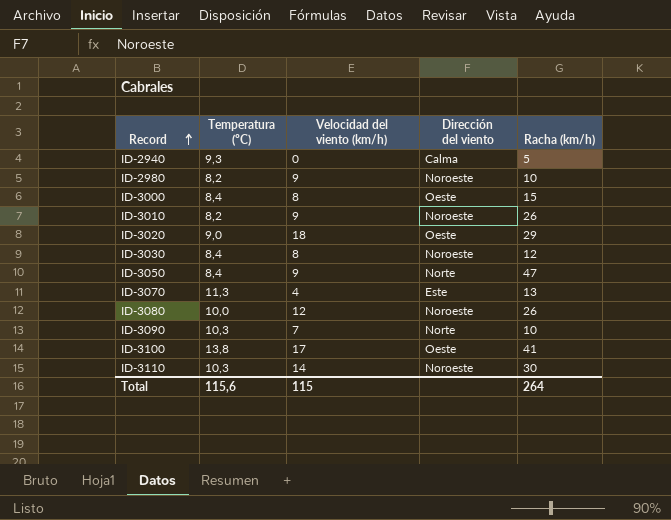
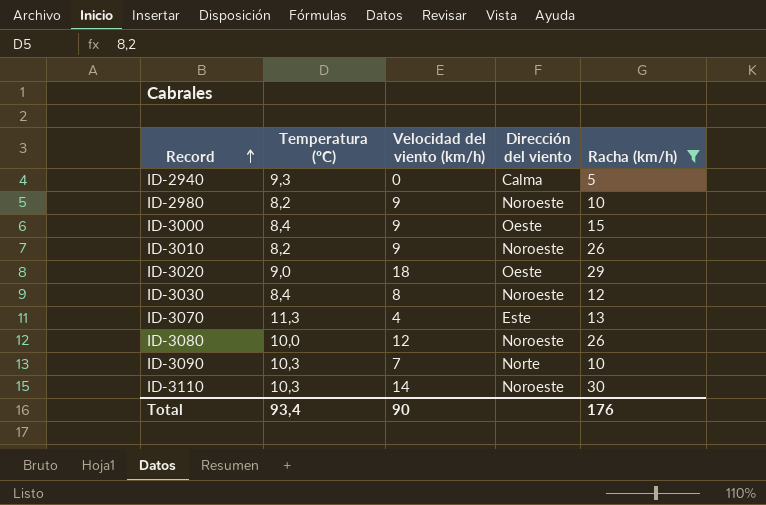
filter: none -> Racha (km/h) <= 30
ID-3000 | Velocidad del viento (km/h): 8 -> 9
Total | Temperatura (ºC): 115,6 -> 93,4
Total | Velocidad del viento (km/h): 115 -> 90
Total | Racha (km/h): 264 -> 176

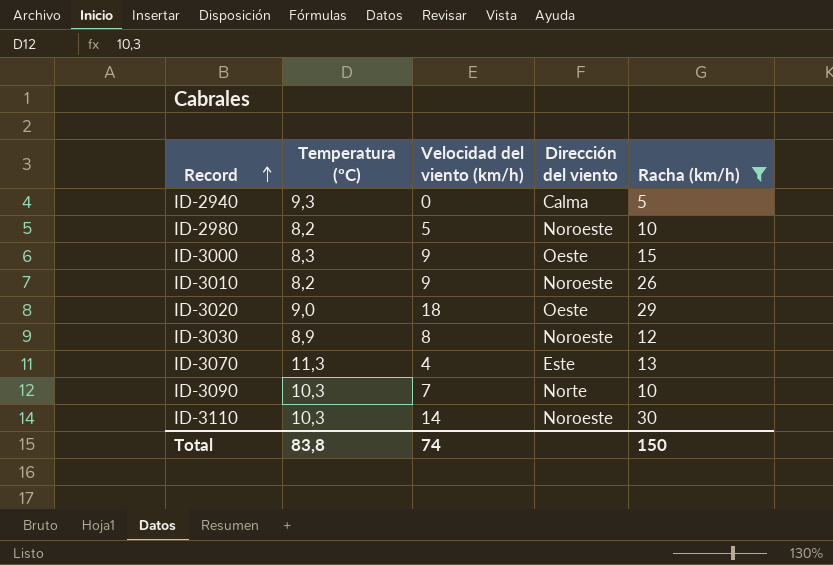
row ID-3080: 10,0 | 12 | Noroeste | 26 -> none
ID-2980 | Velocidad del viento (km/h): 9 -> 5
ID-3000 | Temperatura (ºC): 8,4 -> 8,3
ID-3030 | Temperatura (ºC): 8,4 -> 8,9
Total | Temperatura (ºC): 93,4 -> 83,8
Total | Velocidad del viento (km/h): 90 -> 74
Total | Racha (km/h): 176 -> 150

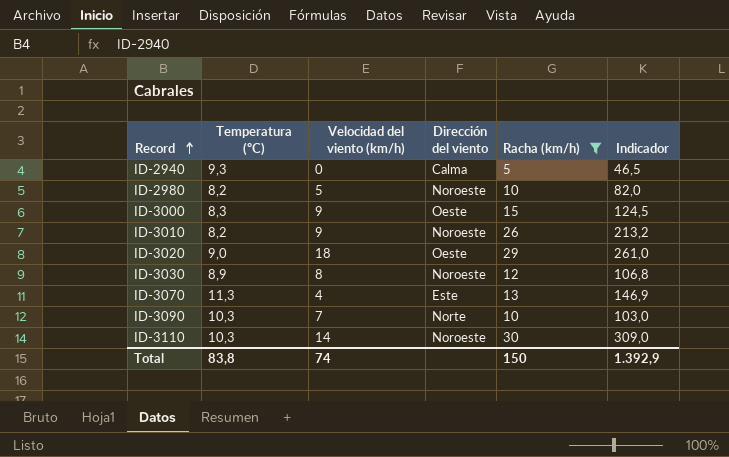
column Indicador | formula: none -> [Temperatura (ºC)] * [Racha (km/h)]

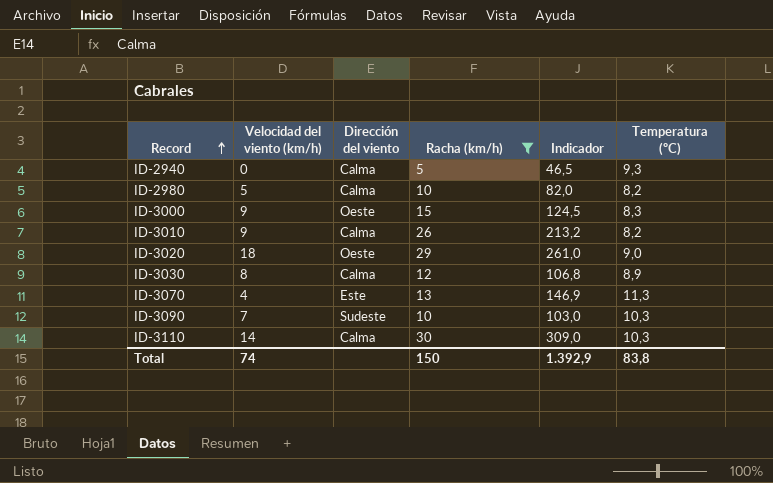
column Temperatura (ºC) | position: 2 -> 6
ID-2980 | Dirección del viento: Noroeste -> Calma
ID-3010 | Dirección del viento: Noroeste -> Calma
ID-3030 | Dirección del viento: Noroeste -> Calma
ID-3090 | Dirección del viento: Norte -> Sudeste
ID-3110 | Dirección del viento: Noroeste -> Calma

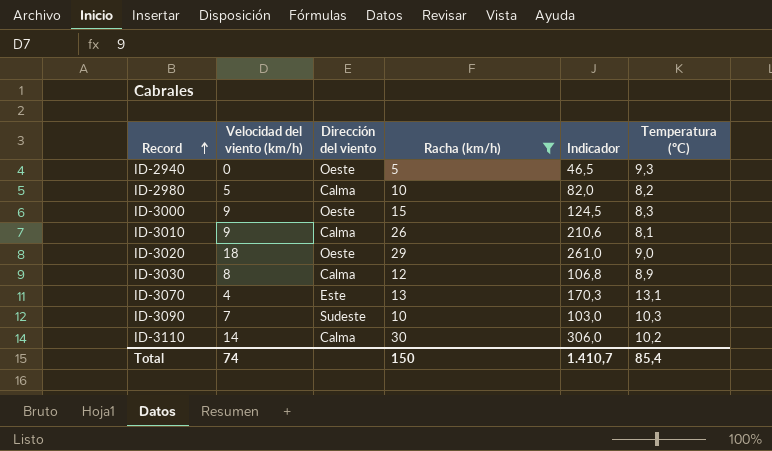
ID-2940 | Dirección del viento: Calma -> Oeste
ID-3010 | Indicador: 213,2 -> 210,6
ID-3010 | Temperatura (ºC): 8,2 -> 8,1
ID-3070 | Indicador: 146,9 -> 170,3
ID-3070 | Temperatura (ºC): 11,3 -> 13,1
ID-3110 | Indicador: 309,0 -> 306,0
ID-3110 | Temperatura (ºC): 10,3 -> 10,2
Total | Indicador: 1.392,9 -> 1.410,7
Total | Temperatura (ºC): 83,8 -> 85,4

